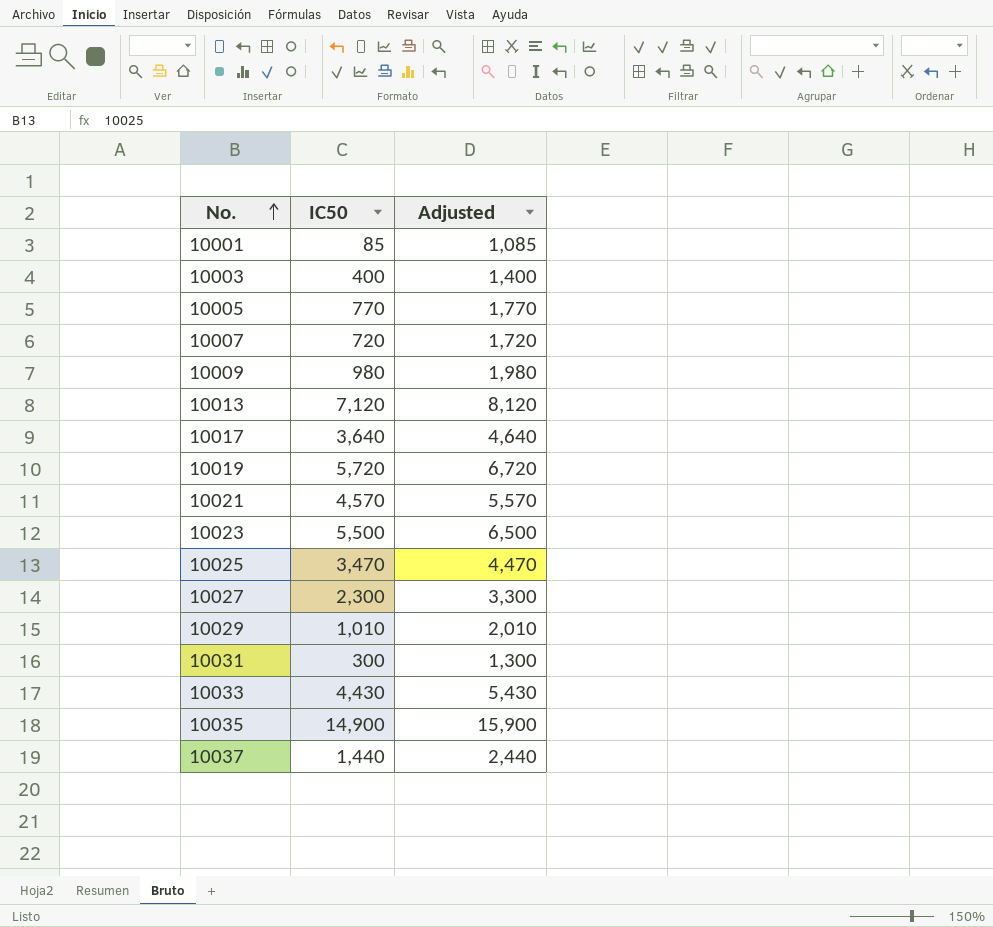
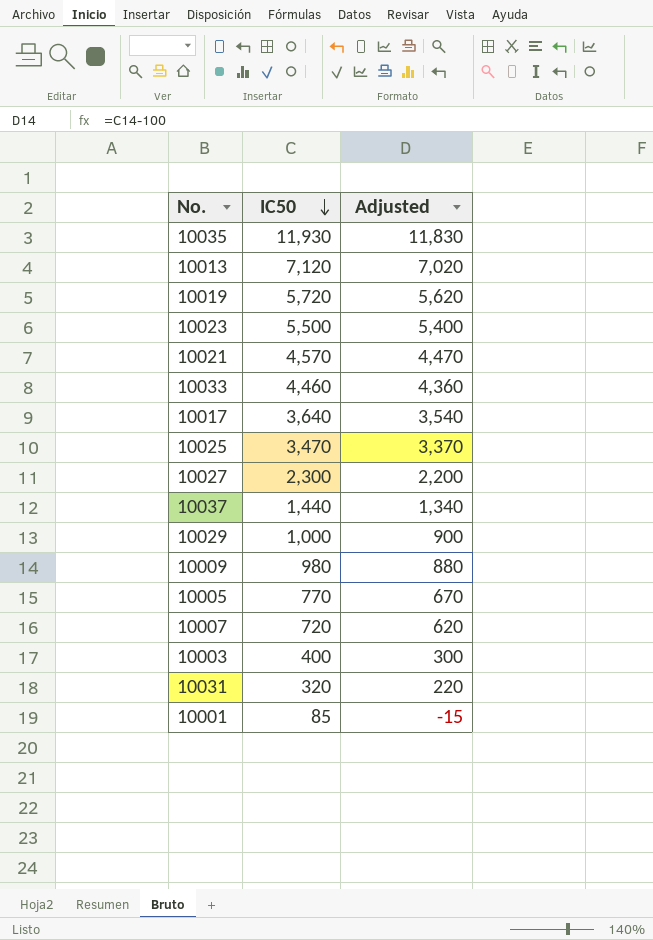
row order: No. ascending -> IC50 descending
column Adjusted | formula: [IC50] + 1000 -> [IC50] - 100
10035 | IC50: 14,900 -> 11,930
10033 | IC50: 4,430 -> 4,460
10029 | IC50: 1,010 -> 1,000
10031 | IC50: 300 -> 320

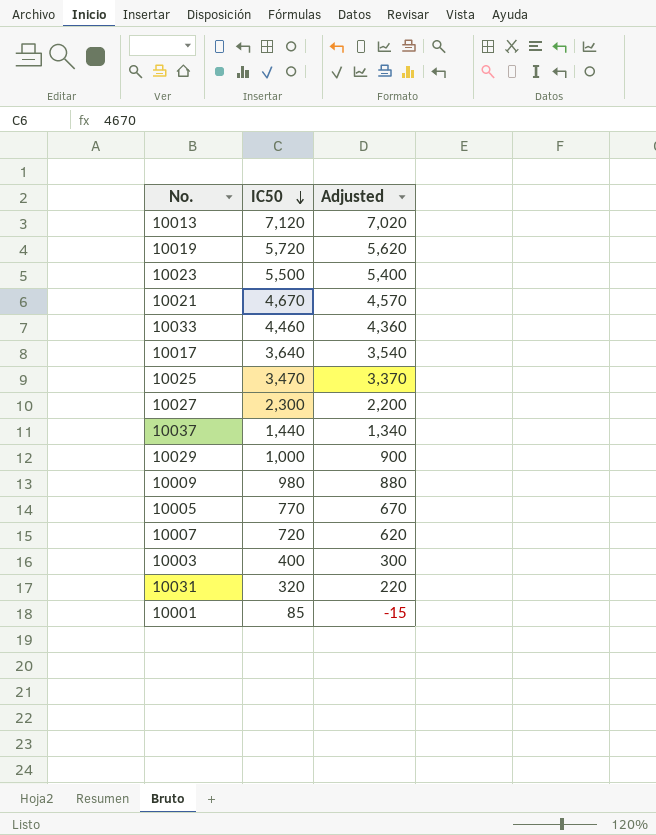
row 10035: 11,930 | 11,830 -> none
10021 | IC50: 4,570 -> 4,670
10021 | Adjusted: 4,470 -> 4,570

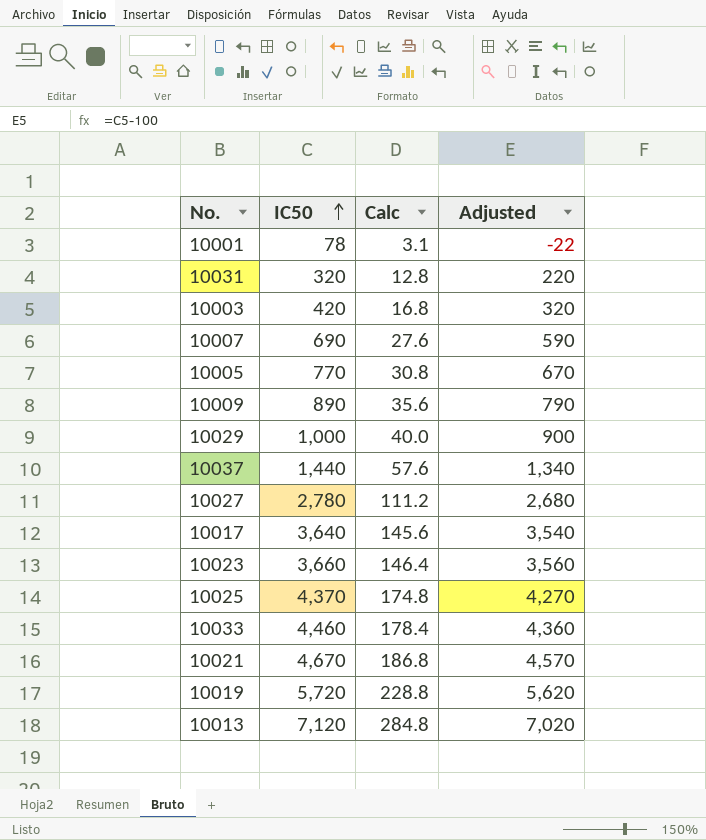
row order: IC50 descending -> IC50 ascending
column Calc | formula: none -> [IC50] * 0.04
10001 | IC50: 85 -> 78
10001 | Adjusted: -15 -> -22
10003 | IC50: 400 -> 420
10003 | Adjusted: 300 -> 320
10007 | IC50: 720 -> 690
10007 | Adjusted: 620 -> 590
10009 | IC50: 980 -> 890
10009 | Adjusted: 880 -> 790
10027 | IC50: 2,300 -> 2,780
10027 | Adjusted: 2,200 -> 2,680
10023 | IC50: 5,500 -> 3,660
10023 | Adjusted: 5,400 -> 3,560
10025 | IC50: 3,470 -> 4,370
10025 | Adjusted: 3,370 -> 4,270

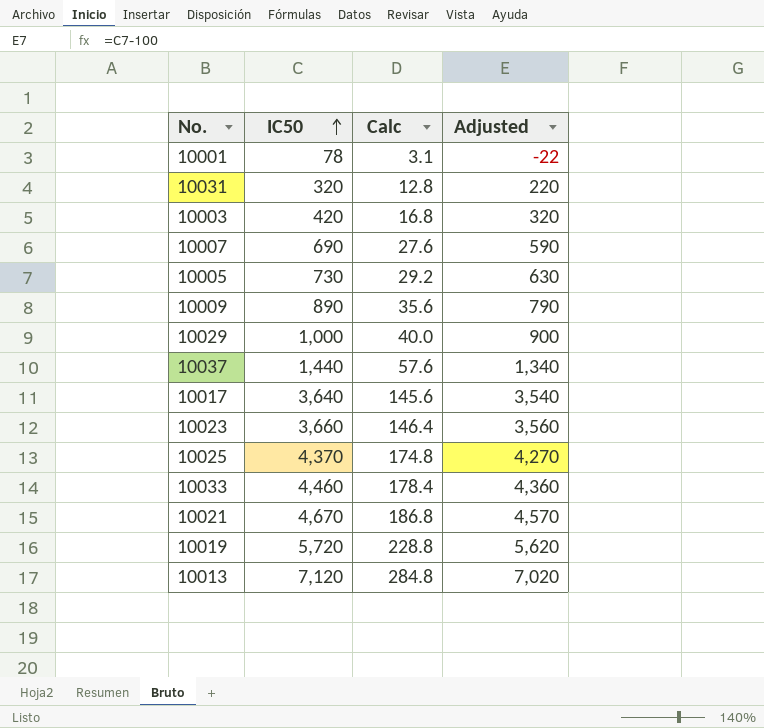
row 10027: 2,780 | 111.2 | 2,680 -> none
10005 | IC50: 770 -> 730
10005 | Calc: 30.8 -> 29.2
10005 | Adjusted: 670 -> 630

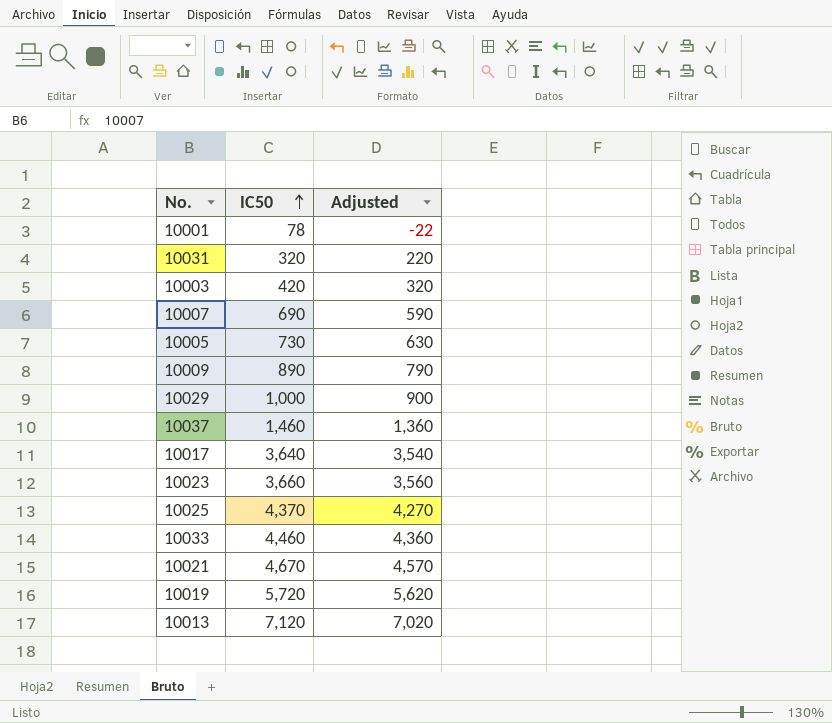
column Calc | formula: [IC50] * 0.04 -> none
10037 | IC50: 1,440 -> 1,460
10037 | Adjusted: 1,340 -> 1,360

